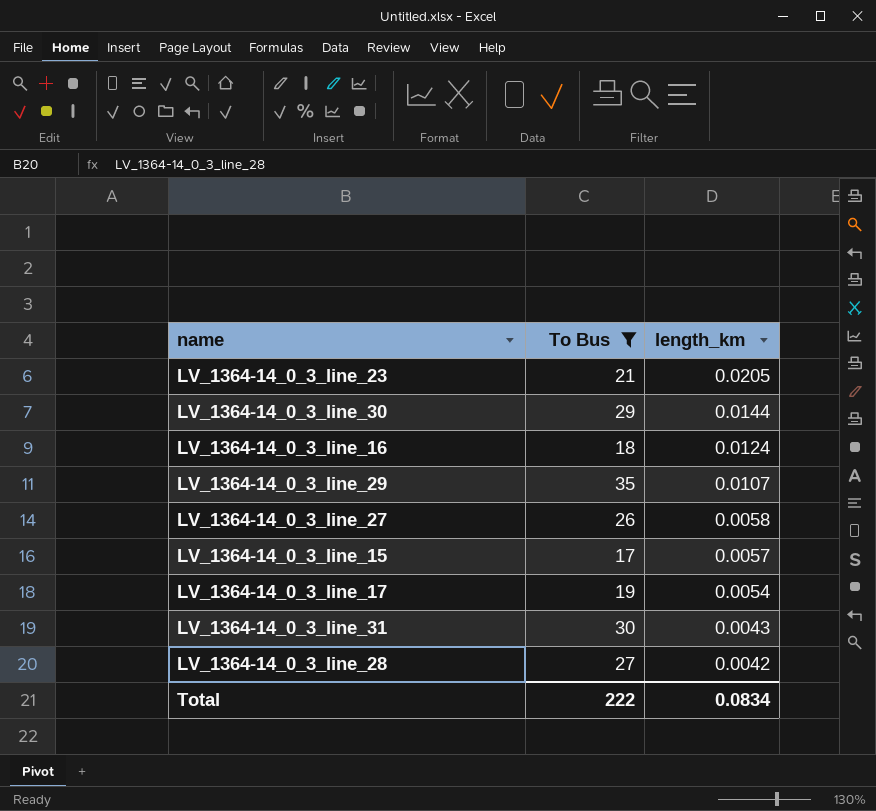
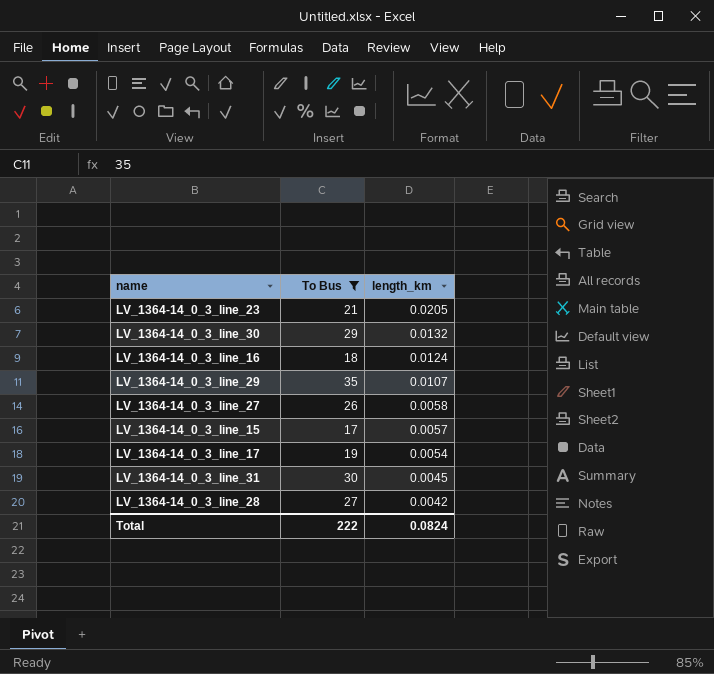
LV_1364-14_0_3_line_30 | length_km: 0.0144 -> 0.0132
LV_1364-14_0_3_line_31 | length_km: 0.0043 -> 0.0045
Total | length_km: 0.0834 -> 0.0824

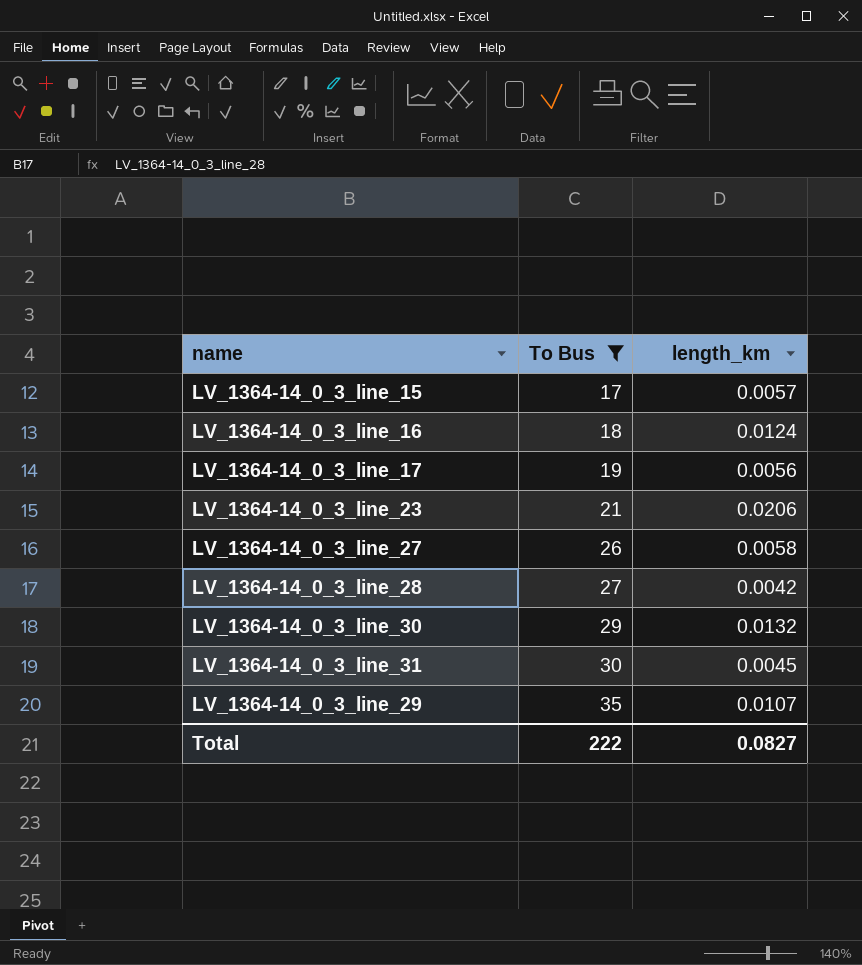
row order: length_km descending -> To Bus ascending
LV_1364-14_0_3_line_17 | length_km: 0.0054 -> 0.0056
LV_1364-14_0_3_line_23 | length_km: 0.0205 -> 0.0206
Total | length_km: 0.0824 -> 0.0827

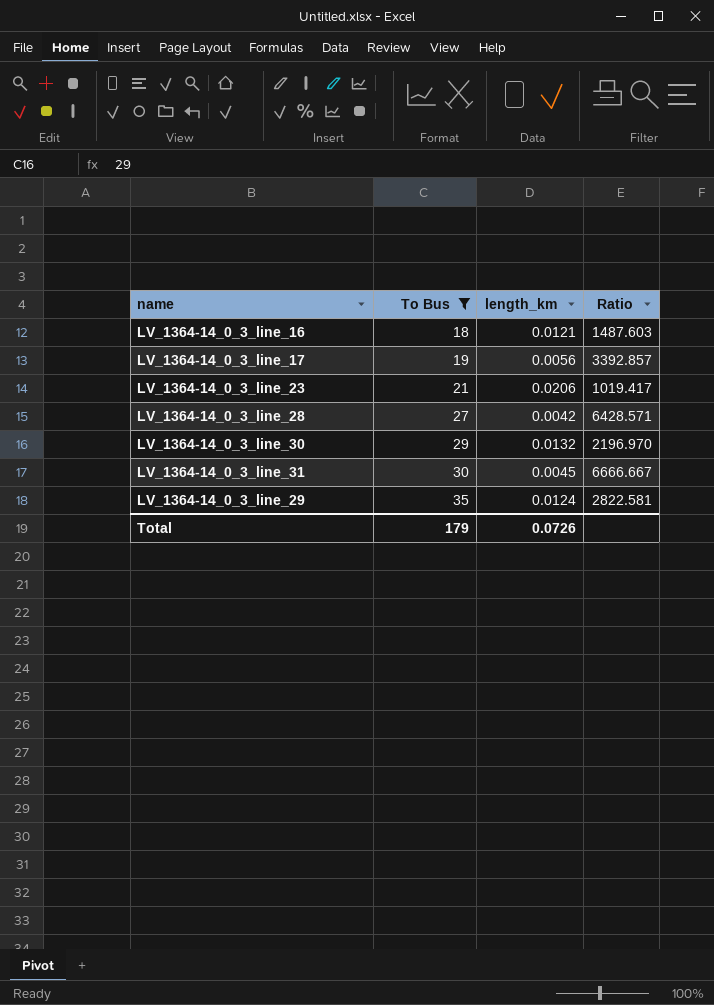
column Ratio | formula: none -> [To Bus] / [length_km]
row LV_1364-14_0_3_line_15: 17 | 0.0057 -> none
row LV_1364-14_0_3_line_27: 26 | 0.0058 -> none
LV_1364-14_0_3_line_16 | length_km: 0.0124 -> 0.0121
LV_1364-14_0_3_line_29 | length_km: 0.0107 -> 0.0124
Total | To Bus: 222 -> 179
Total | length_km: 0.0827 -> 0.0726

